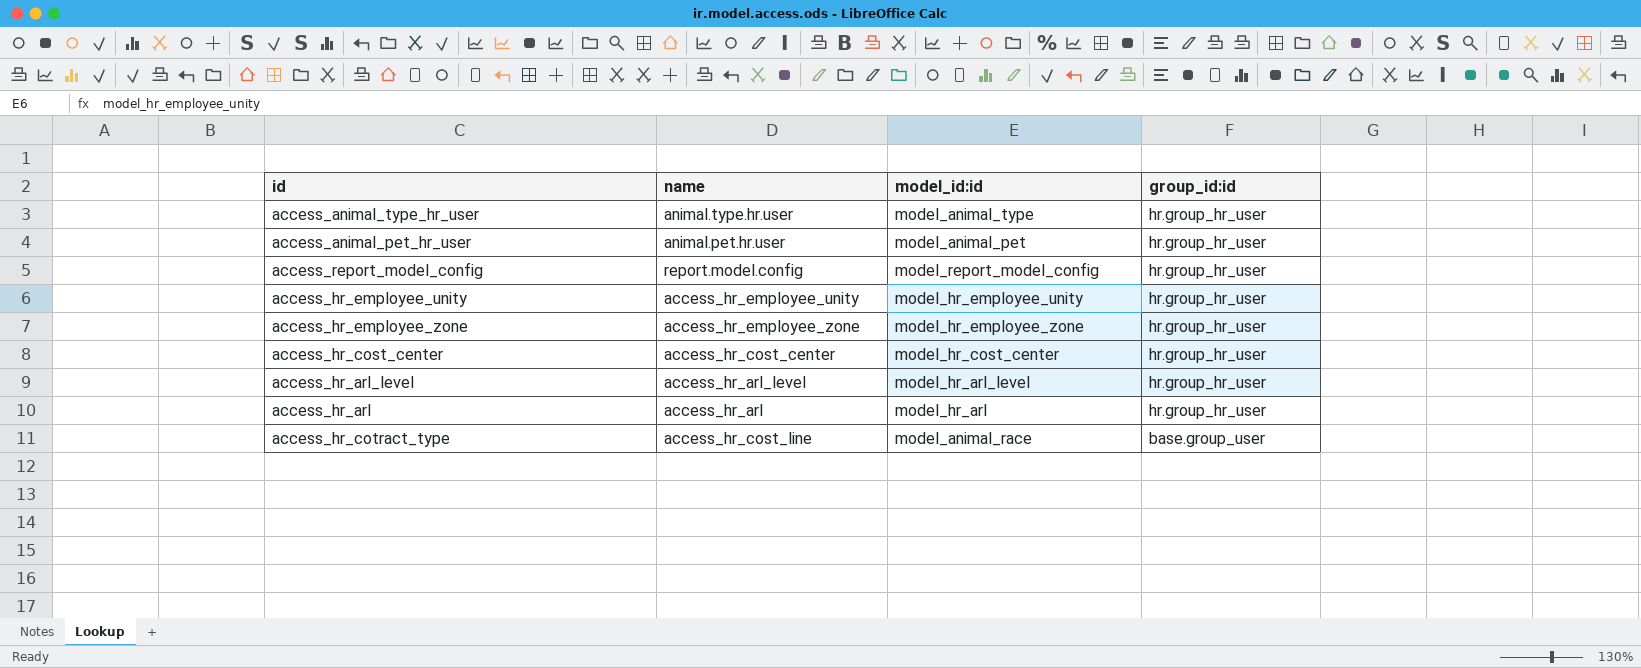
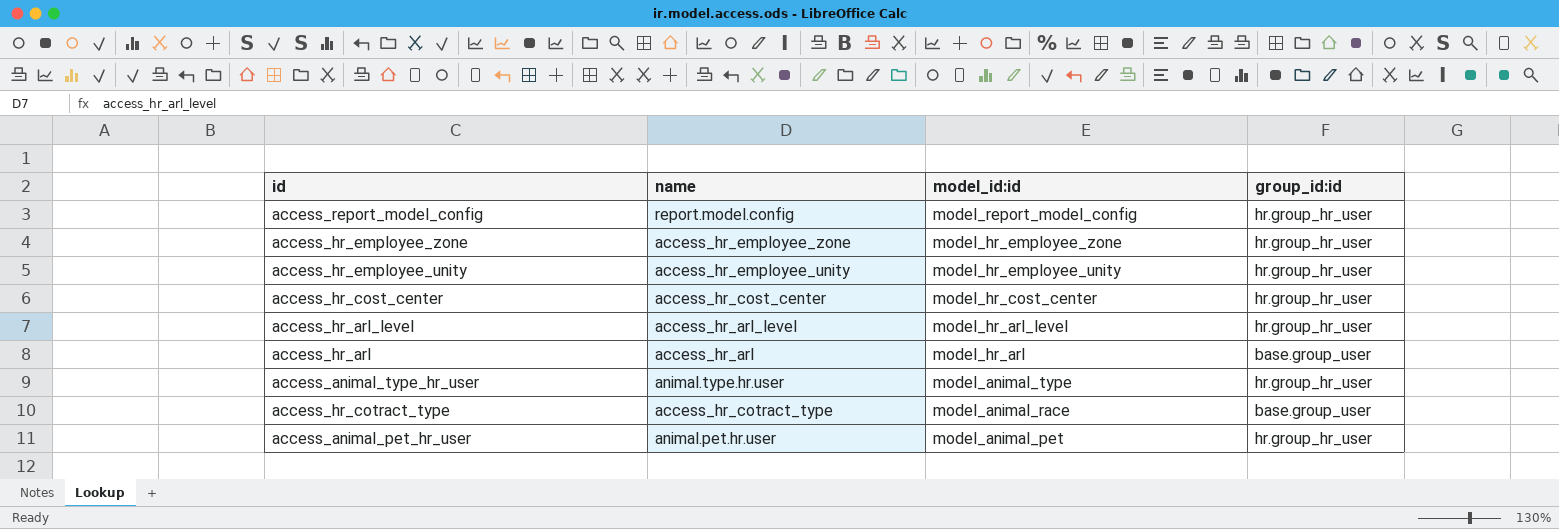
row order: group_id:id descending -> model_id:id descending
access_hr_arl | group_id:id: hr.group_hr_user -> base.group_user
access_hr_cotract_type | name: access_hr_cost_line -> access_hr_cotract_type

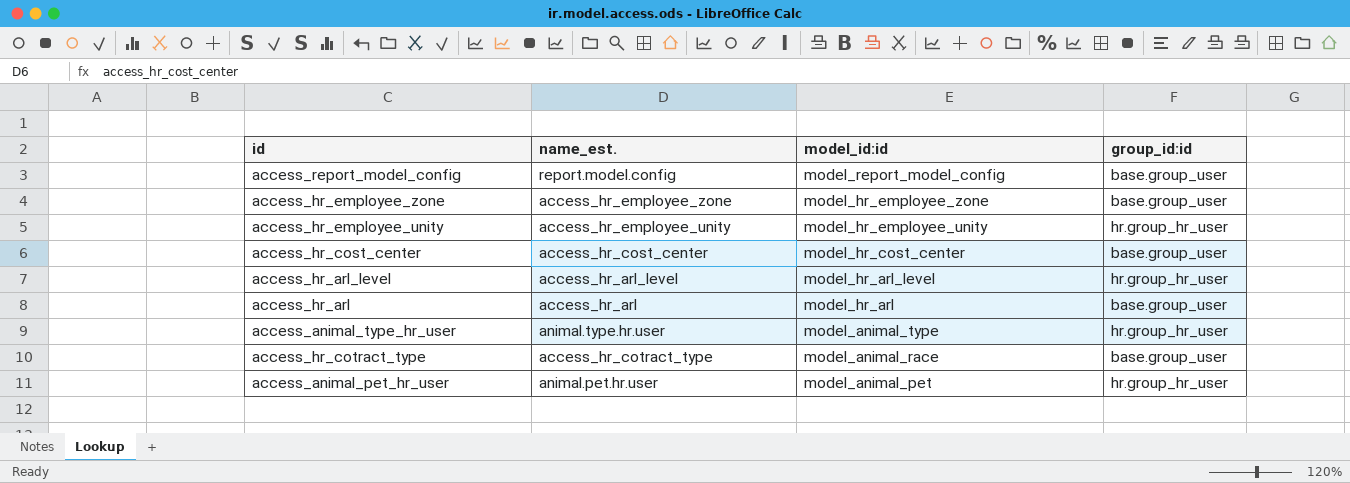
column name: name -> name_est.
access_report_model_config | group_id:id: hr.group_hr_user -> base.group_user
access_hr_employee_zone | group_id:id: hr.group_hr_user -> base.group_user
access_hr_cost_center | group_id:id: hr.group_hr_user -> base.group_user

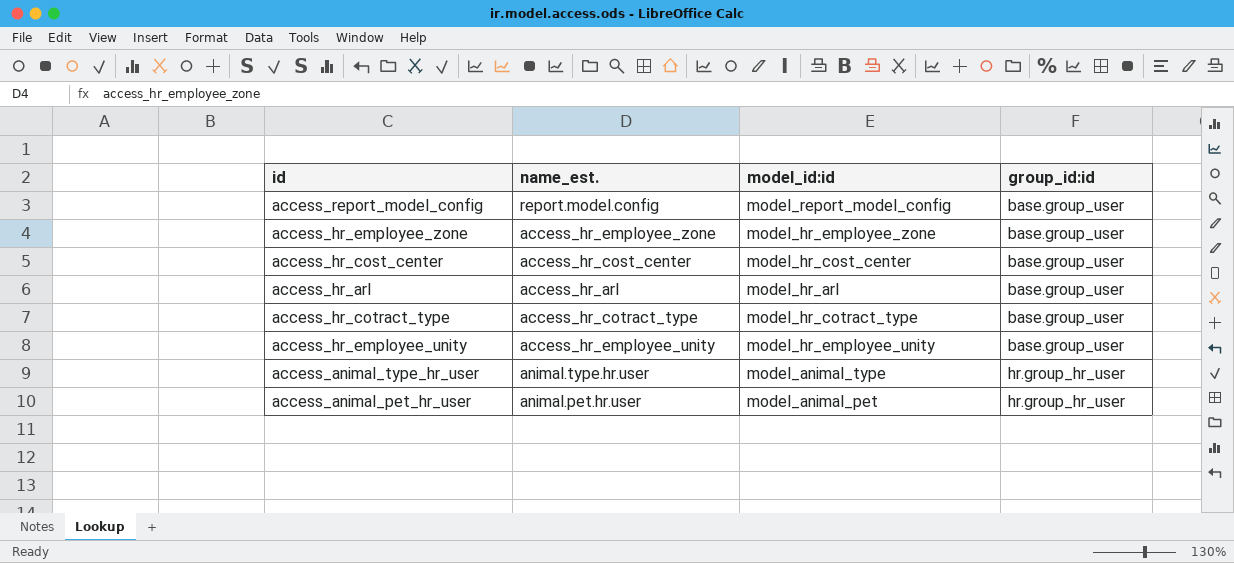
row order: model_id:id descending -> group_id:id ascending
row access_hr_arl_level: access_hr_arl_level | model_hr_arl_level | hr.group_hr_user -> none
access_hr_cotract_type | model_id:id: model_animal_race -> model_hr_cotract_type
access_hr_employee_unity | group_id:id: hr.group_hr_user -> base.group_user

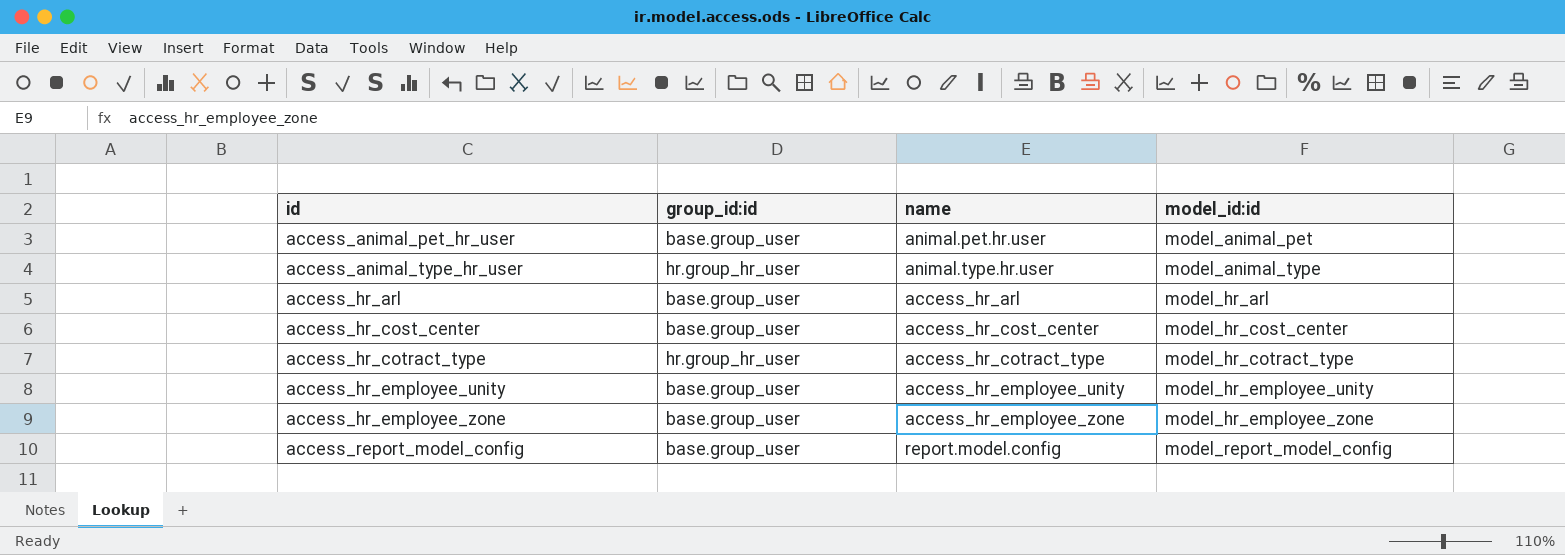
row order: group_id:id ascending -> id ascending
column group_id:id | position: 4 -> 2
column name: name_est. -> name
access_animal_pet_hr_user | group_id:id: hr.group_hr_user -> base.group_user
access_hr_cotract_type | group_id:id: base.group_user -> hr.group_hr_user

